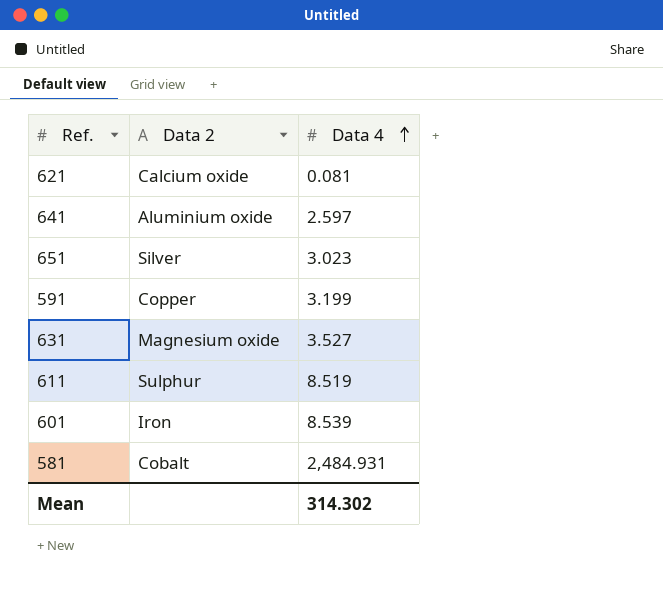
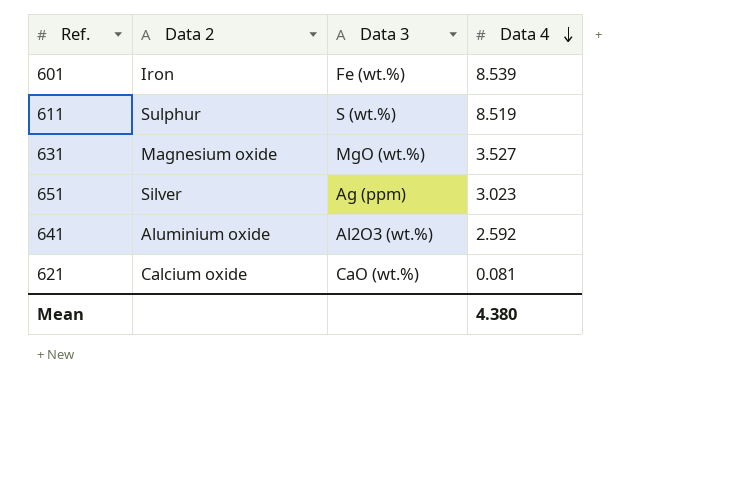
row order: Data 4 ascending -> Data 4 descending
column Data 3 | position: none -> 3
row 591: Copper | 3.199 -> none
row 581: Cobalt | 2,484.931 -> none
641 | Data 4: 2.597 -> 2.592
Mean | Data 4: 314.302 -> 4.380

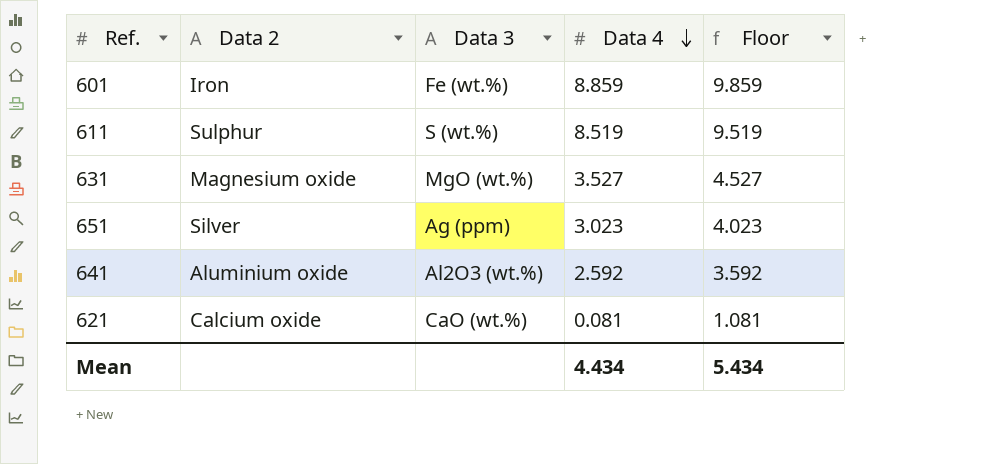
column Floor | formula: none -> [Data 4] + 1
601 | Data 4: 8.539 -> 8.859
Mean | Data 4: 4.380 -> 4.434

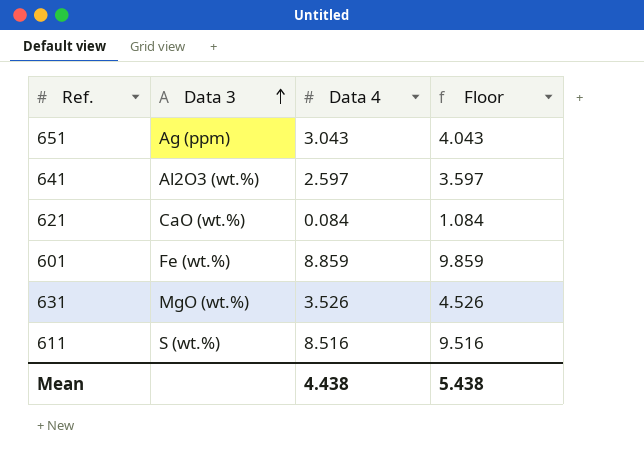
row order: Data 4 descending -> Data 3 ascending
column Data 2 | position: 2 -> none
651 | Data 4: 3.023 -> 3.043
651 | Floor: 4.023 -> 4.043
641 | Data 4: 2.592 -> 2.597
641 | Floor: 3.592 -> 3.597
621 | Data 4: 0.081 -> 0.084
621 | Floor: 1.081 -> 1.084
631 | Data 4: 3.527 -> 3.526
631 | Floor: 4.527 -> 4.526
611 | Data 4: 8.519 -> 8.516
611 | Floor: 9.519 -> 9.516
Mean | Data 4: 4.434 -> 4.438
Mean | Floor: 5.434 -> 5.438

